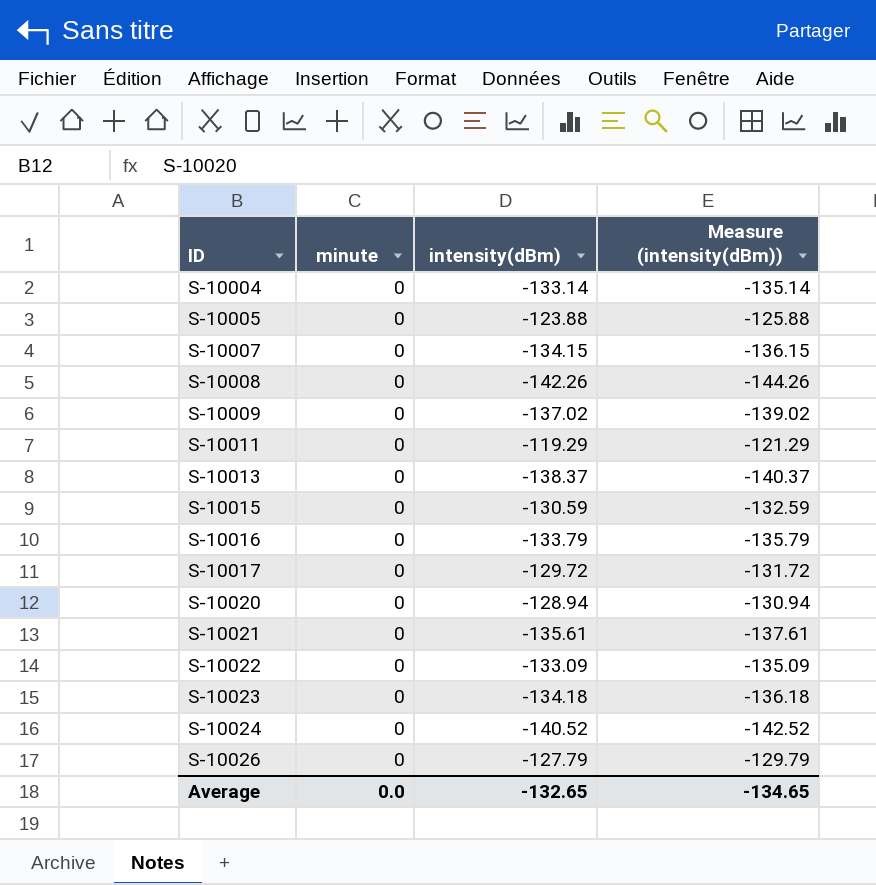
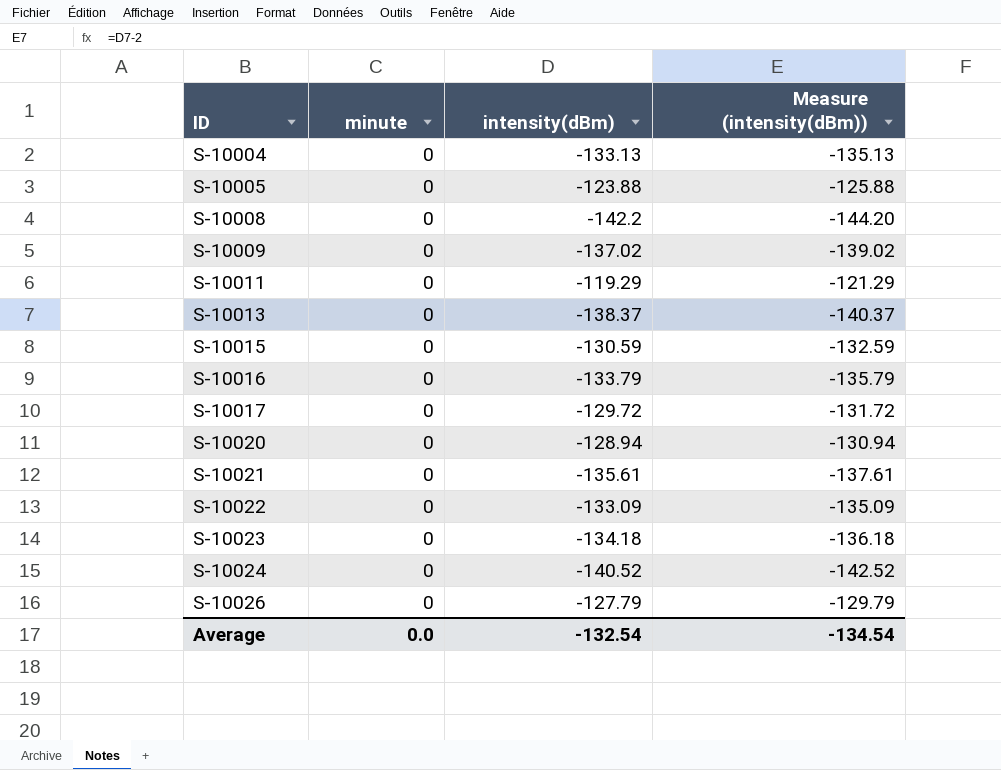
row S-10007: 0 | -134.15 | -136.15 -> none
S-10004 | intensity(dBm): -133.14 -> -133.13
S-10004 | Measure (intensity(dBm)): -135.14 -> -135.13
S-10008 | intensity(dBm): -142.26 -> -142.2
S-10008 | Measure (intensity(dBm)): -144.26 -> -144.20
Average | intensity(dBm): -132.65 -> -132.54
Average | Measure (intensity(dBm)): -134.65 -> -134.54

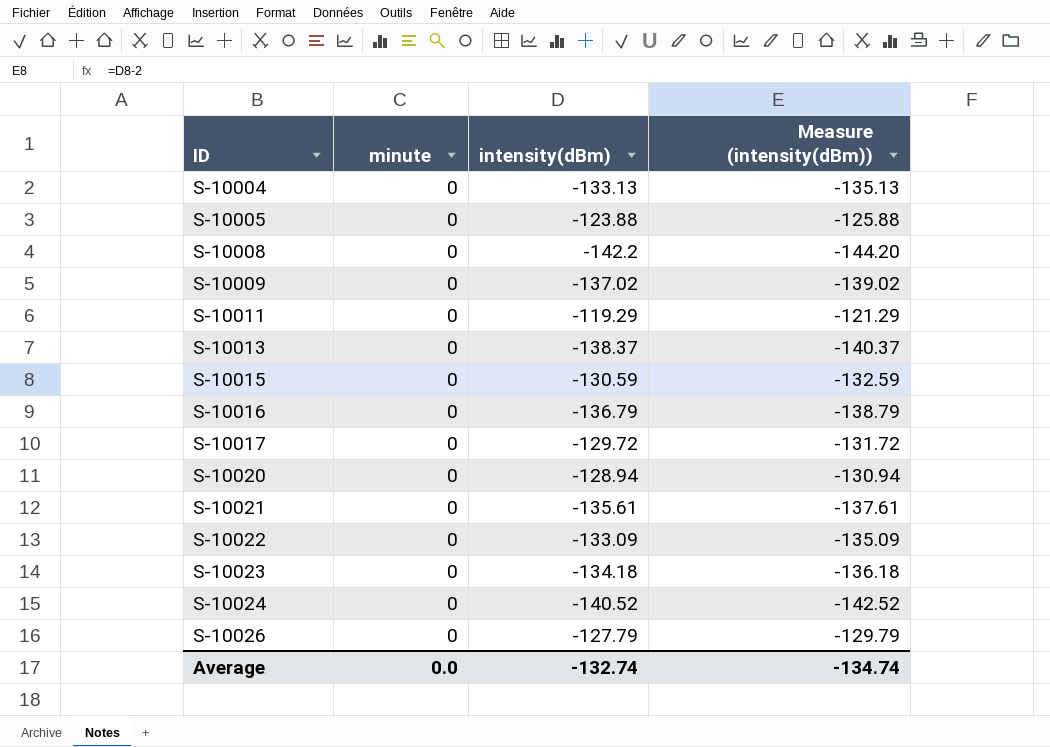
S-10016 | intensity(dBm): -133.79 -> -136.79
S-10016 | Measure (intensity(dBm)): -135.79 -> -138.79
Average | intensity(dBm): -132.54 -> -132.74
Average | Measure (intensity(dBm)): -134.54 -> -134.74

